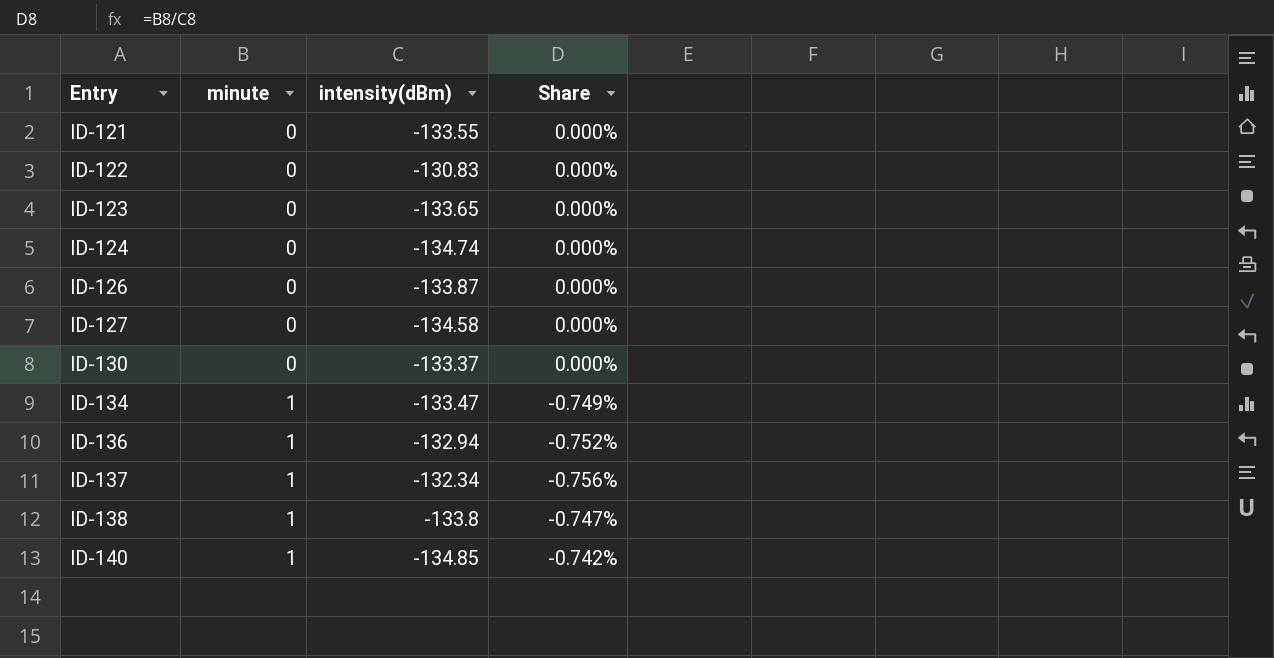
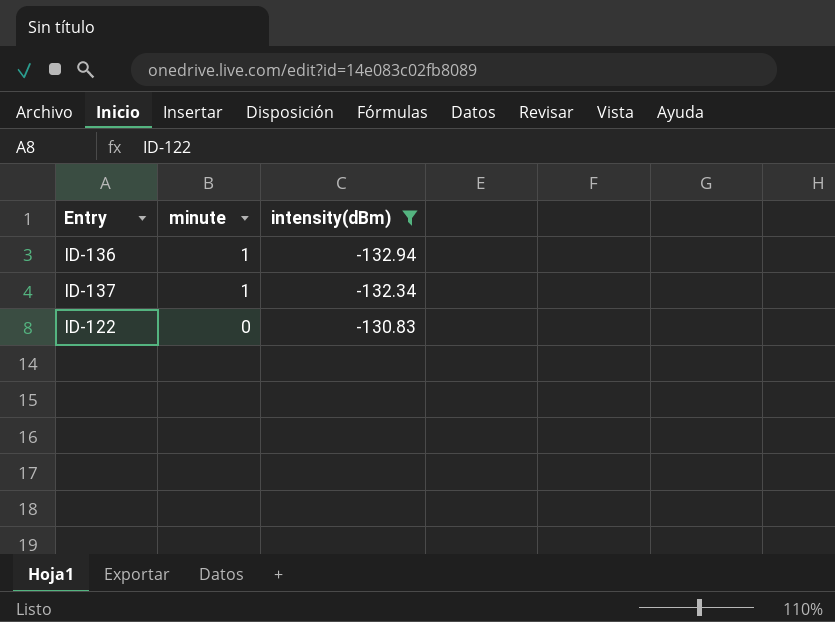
filter: none -> intensity(dBm) >= -132.94
row order: Entry ascending -> minute descending
column Share | formula: [minute] / [intensity(dBm)] -> none

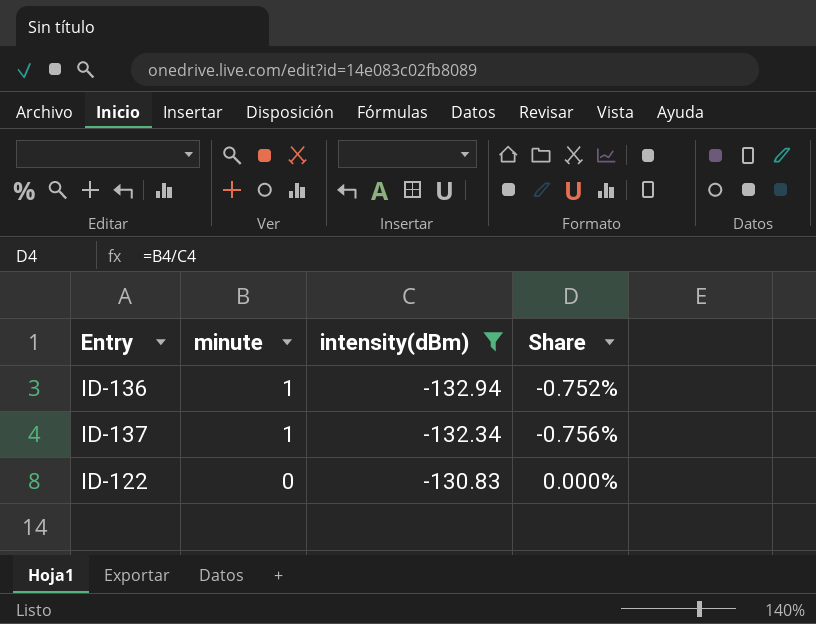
column Share | formula: none -> [minute] / [intensity(dBm)]

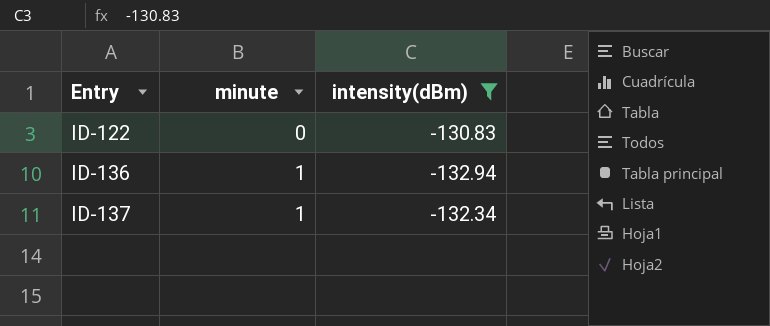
row order: minute descending -> Entry ascending
column Share | formula: [minute] / [intensity(dBm)] -> none

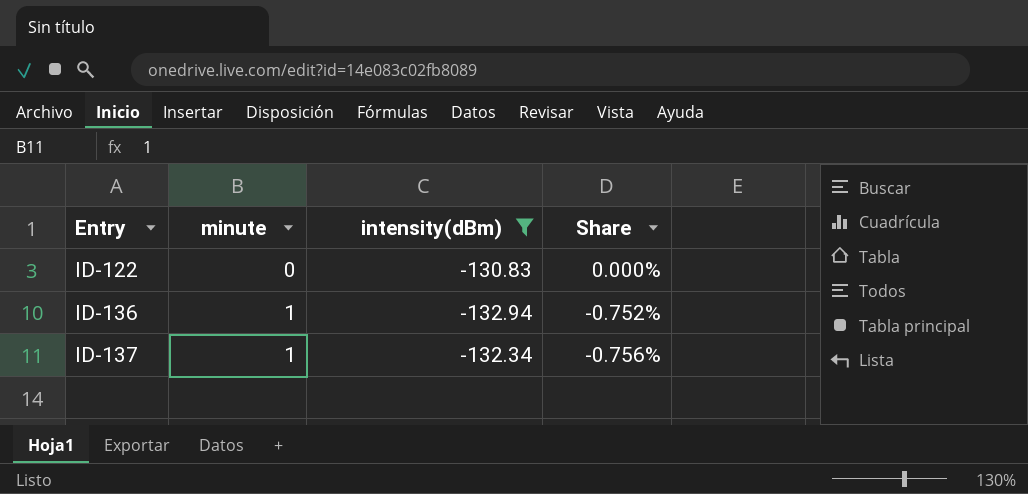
column Share | formula: none -> [minute] / [intensity(dBm)]

